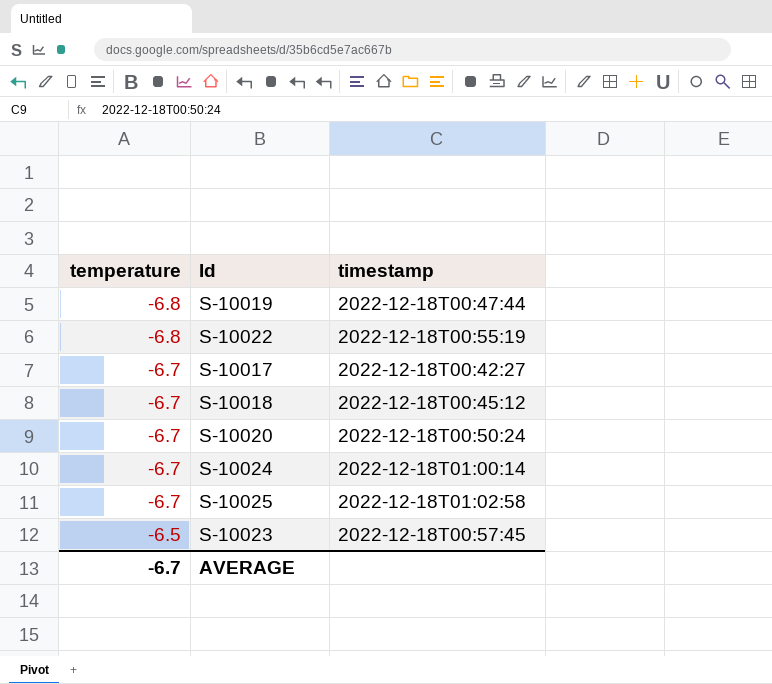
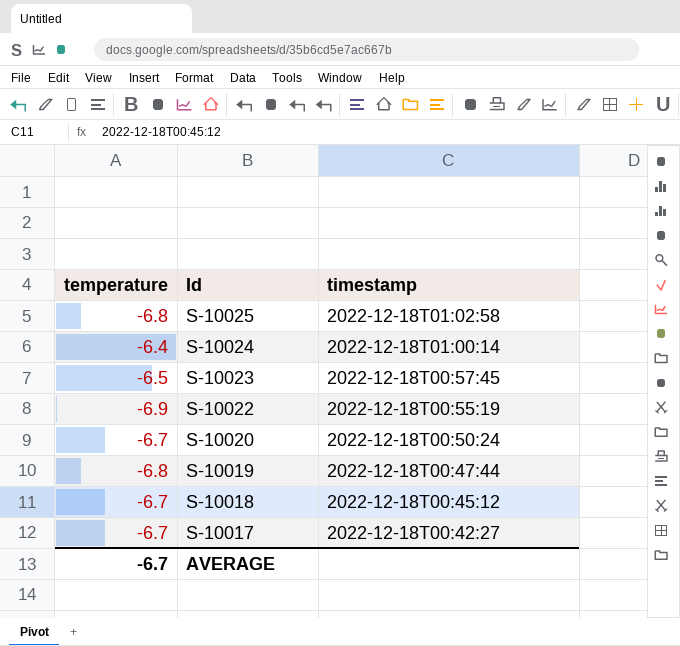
row order: temperature ascending -> Id descending
S-10025 | temperature: -6.7 -> -6.8
S-10024 | temperature: -6.7 -> -6.4
S-10022 | temperature: -6.8 -> -6.9

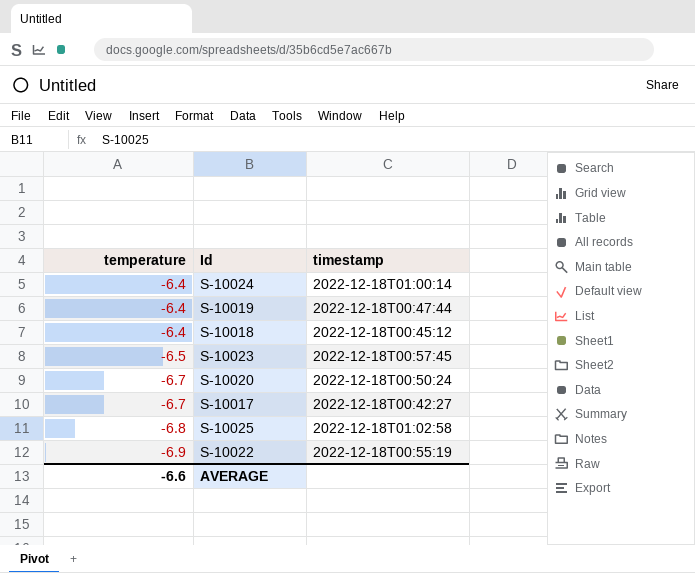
row order: Id descending -> temperature descending
S-10019 | temperature: -6.8 -> -6.4
S-10018 | temperature: -6.7 -> -6.4
AVERAGE | temperature: -6.7 -> -6.6

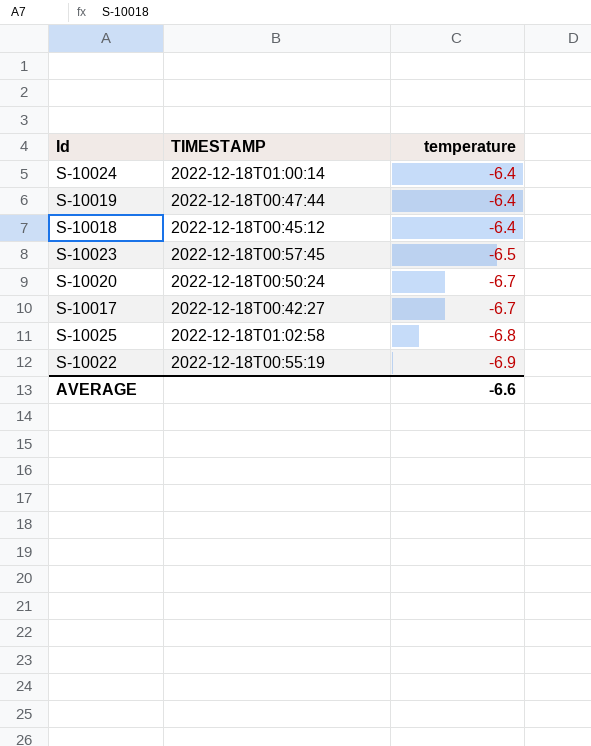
column name: timestamp -> TIMESTAMP
column temperature | position: 1 -> 3

